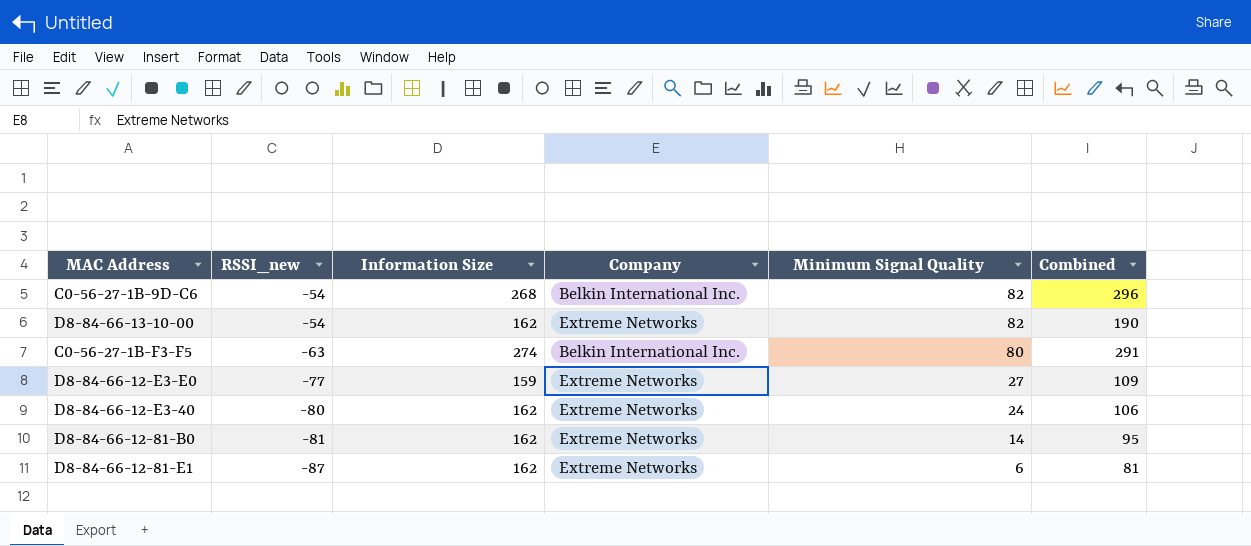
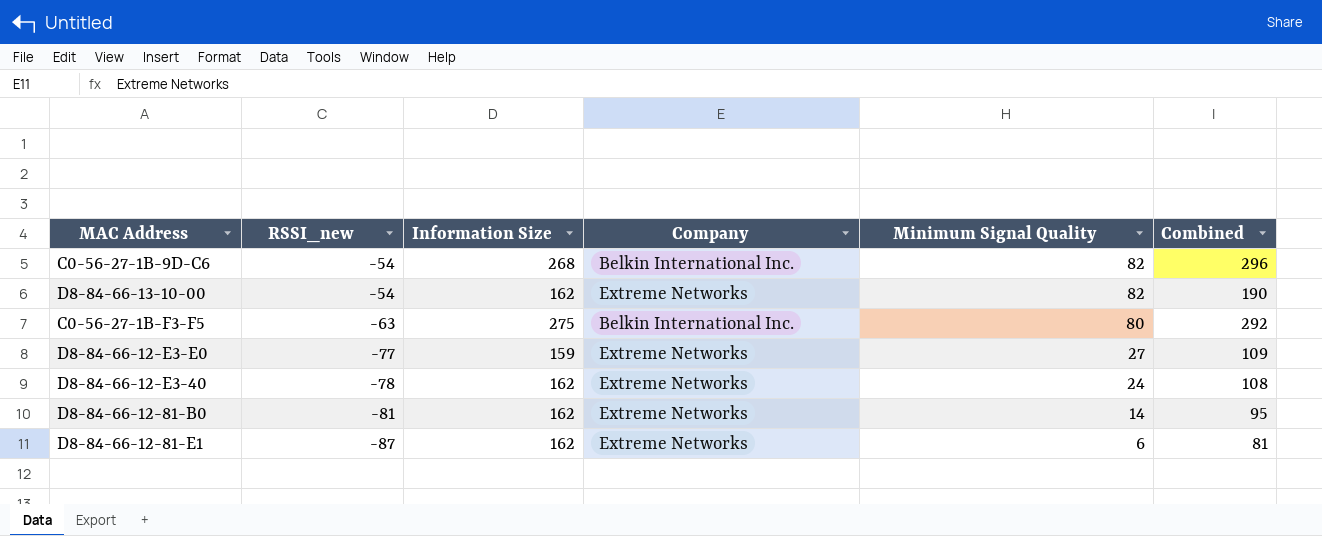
C0-56-27-1B-F3-F5 | Information Size: 274 -> 275
C0-56-27-1B-F3-F5 | Combined: 291 -> 292
D8-84-66-12-E3-40 | RSSI_new: -80 -> -78
D8-84-66-12-E3-40 | Combined: 106 -> 108

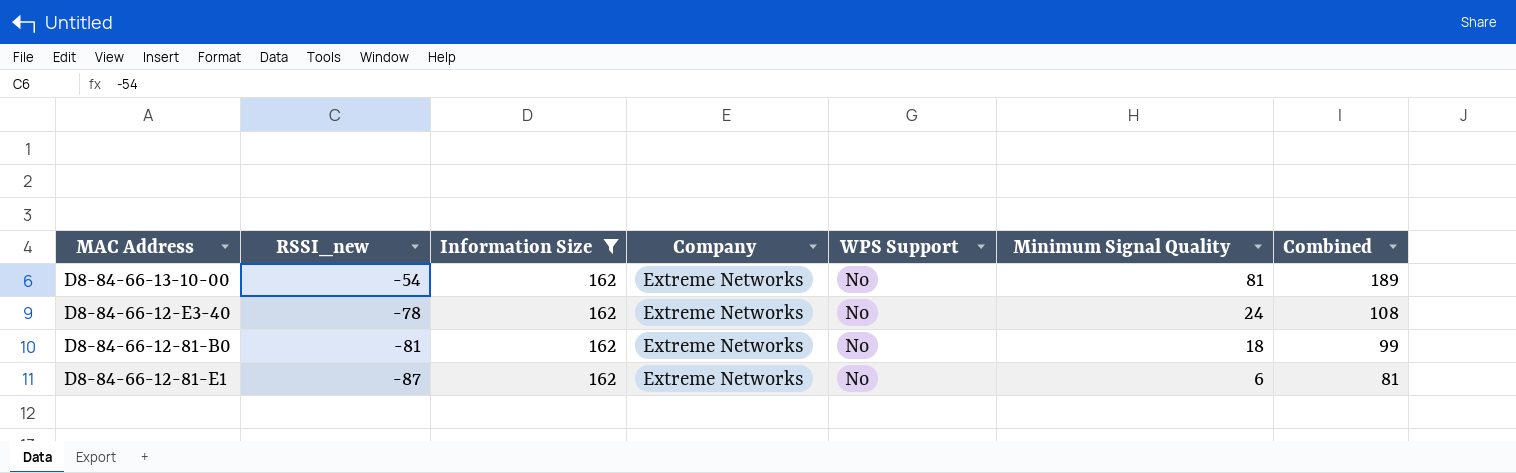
filter: none -> Information Size = 162
column WPS Support | position: none -> 5
D8-84-66-13-10-00 | Minimum Signal Quality: 82 -> 81
D8-84-66-13-10-00 | Combined: 190 -> 189
D8-84-66-12-81-B0 | Minimum Signal Quality: 14 -> 18
D8-84-66-12-81-B0 | Combined: 95 -> 99

